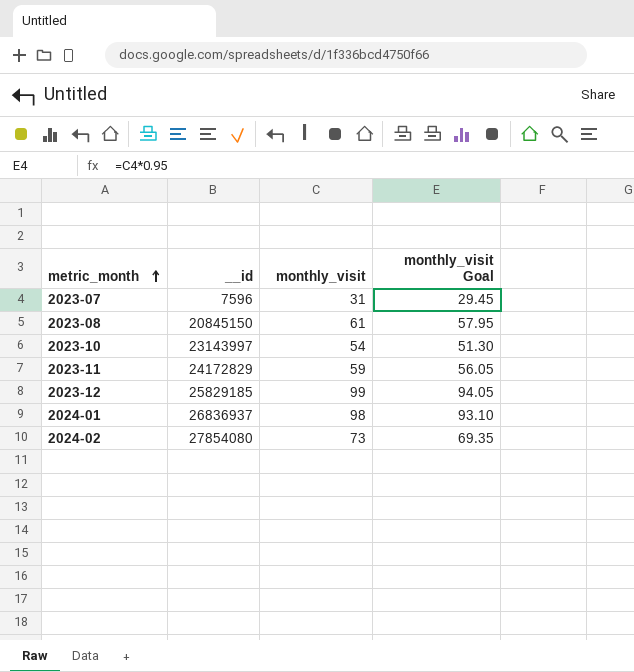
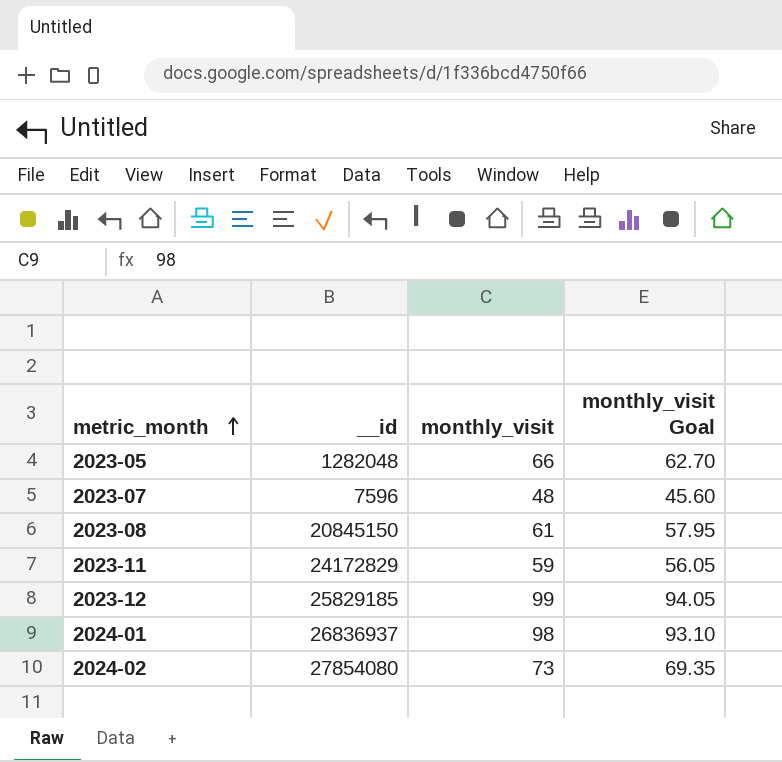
row 2023-10: 23143997 | 54 | 51.30 -> none
row 2023-05: none -> 1282048 | 66 | 62.70
2023-07 | monthly_visit: 31 -> 48
2023-07 | monthly_visit Goal: 29.45 -> 45.60

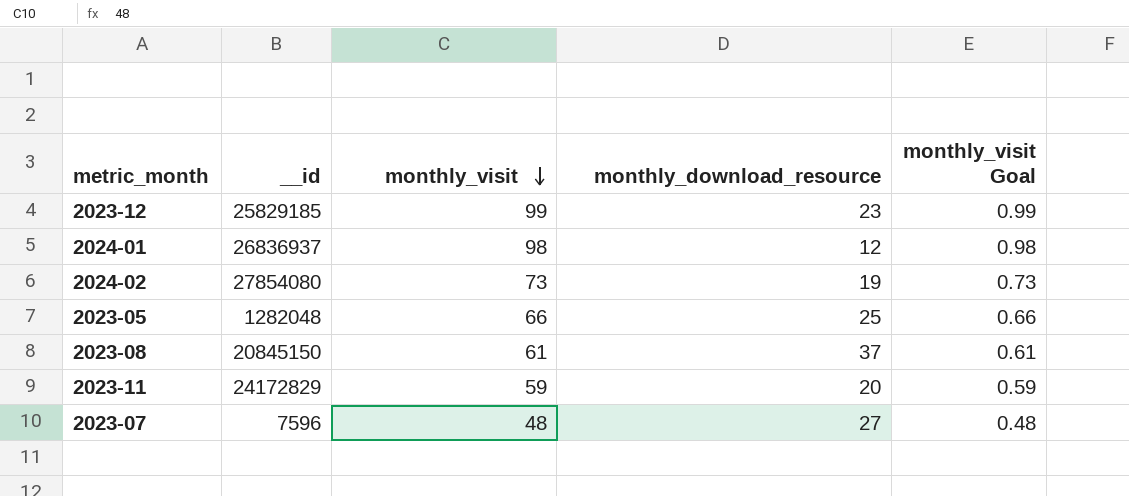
row order: metric_month ascending -> monthly_visit descending
column monthly_download_resource | position: none -> 4
column monthly_visit Goal | formula: [monthly_visit] * 0.95 -> [monthly_visit] * 0.01

